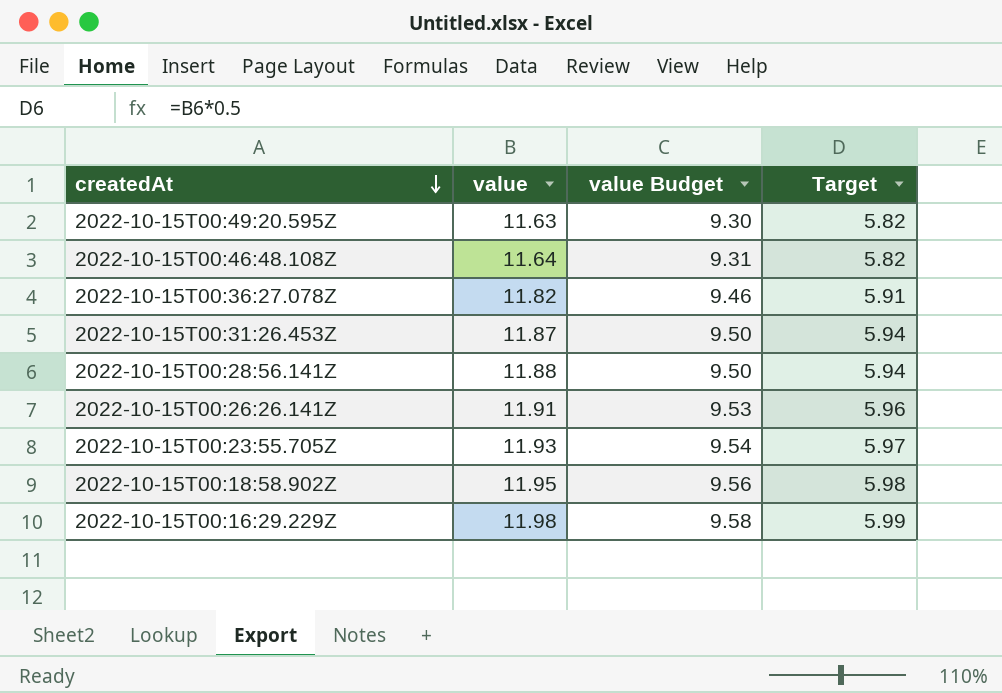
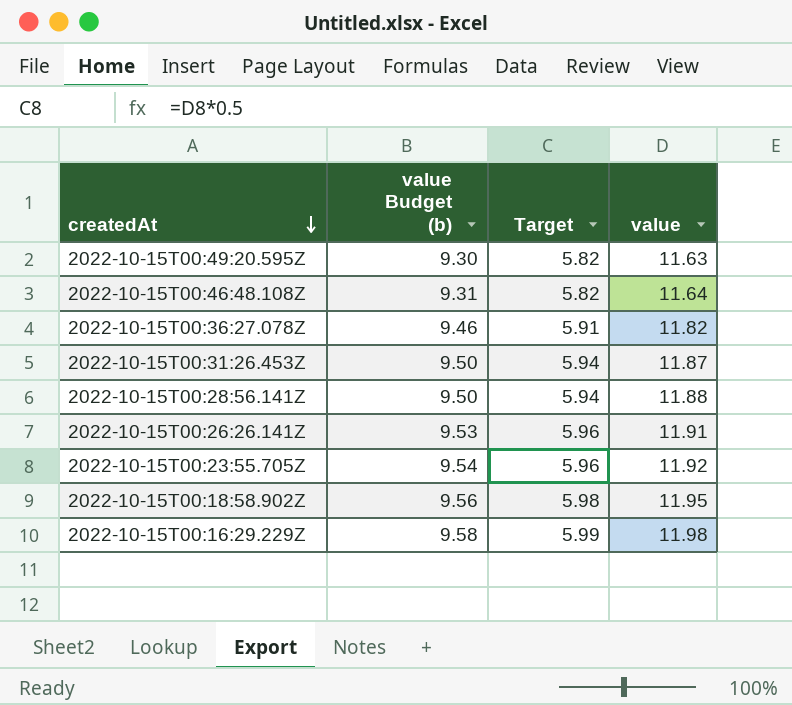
column name: value Budget -> value Budget (b)
column value | position: 2 -> 4
2022-10-15T00:23:55.705Z | Target: 5.97 -> 5.96
2022-10-15T00:23:55.705Z | value: 11.93 -> 11.92

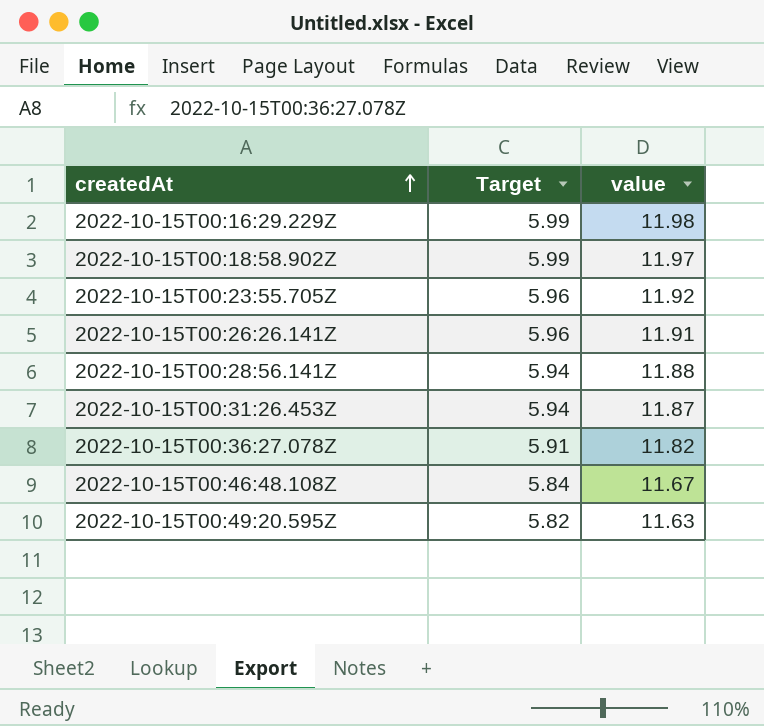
row order: createdAt descending -> createdAt ascending
column value Budget (b) | formula: [value] * 0.8 -> none
2022-10-15T00:18:58.902Z | Target: 5.98 -> 5.99
2022-10-15T00:18:58.902Z | value: 11.95 -> 11.97
2022-10-15T00:46:48.108Z | Target: 5.82 -> 5.84
2022-10-15T00:46:48.108Z | value: 11.64 -> 11.67

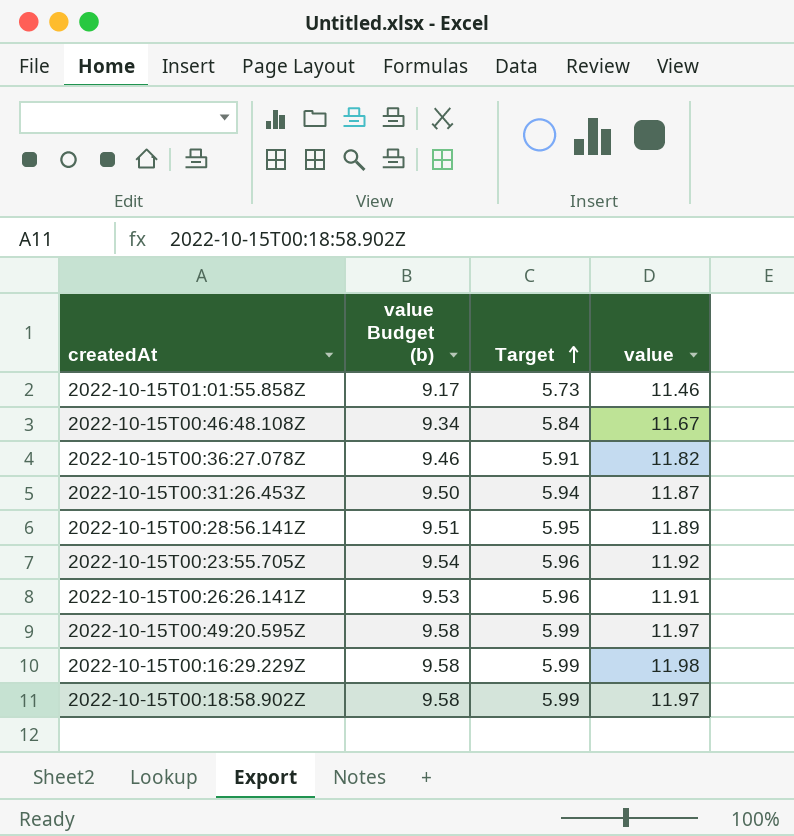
row order: createdAt ascending -> Target ascending
column value Budget (b) | formula: none -> [value] * 0.8
row 2022-10-15T01:01:55.858Z: none -> 9.17 | 5.73 | 11.46
2022-10-15T00:28:56.141Z | Target: 5.94 -> 5.95
2022-10-15T00:28:56.141Z | value: 11.88 -> 11.89
2022-10-15T00:49:20.595Z | Target: 5.82 -> 5.99
2022-10-15T00:49:20.595Z | value: 11.63 -> 11.97

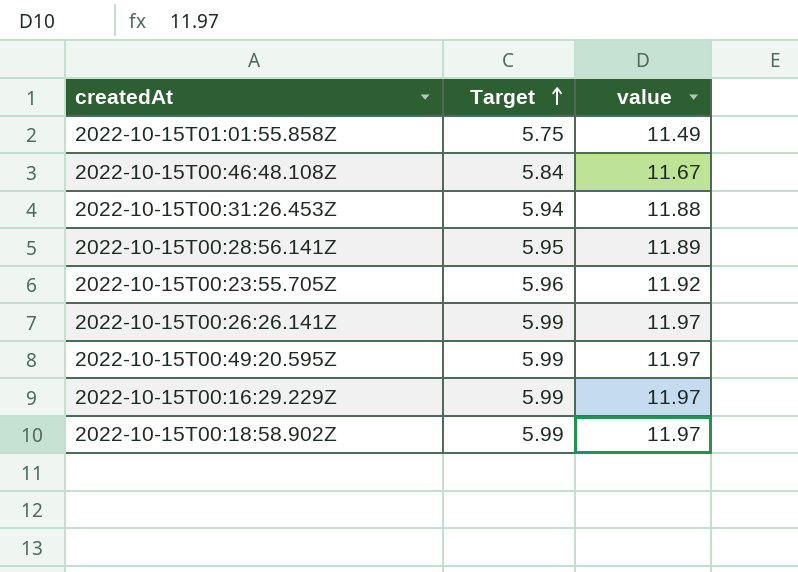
column value Budget (b) | formula: [value] * 0.8 -> none
row 2022-10-15T00:36:27.078Z: 9.46 | 5.91 | 11.82 -> none
2022-10-15T01:01:55.858Z | Target: 5.73 -> 5.75
2022-10-15T01:01:55.858Z | value: 11.46 -> 11.49
2022-10-15T00:31:26.453Z | value: 11.87 -> 11.88
2022-10-15T00:26:26.141Z | Target: 5.96 -> 5.99
2022-10-15T00:26:26.141Z | value: 11.91 -> 11.97
2022-10-15T00:16:29.229Z | value: 11.98 -> 11.97

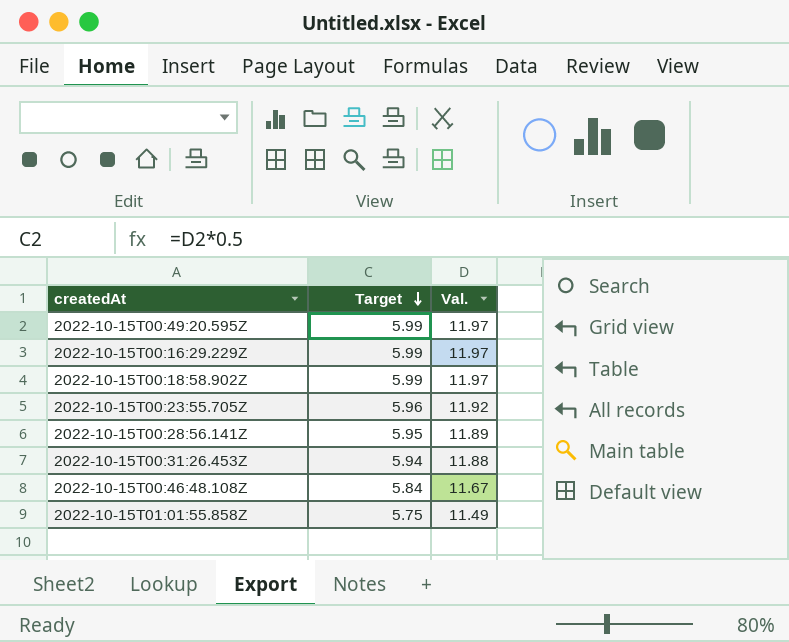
row order: Target ascending -> Target descending
column name: value -> Val.
row 2022-10-15T00:26:26.141Z: 5.99 | 11.97 -> none

